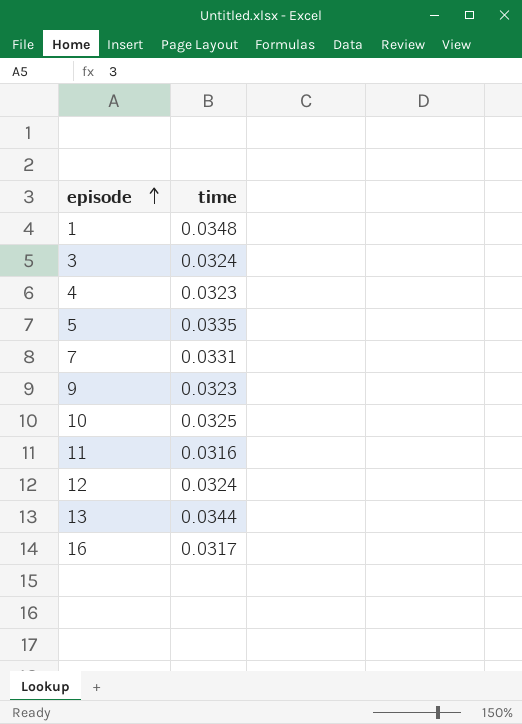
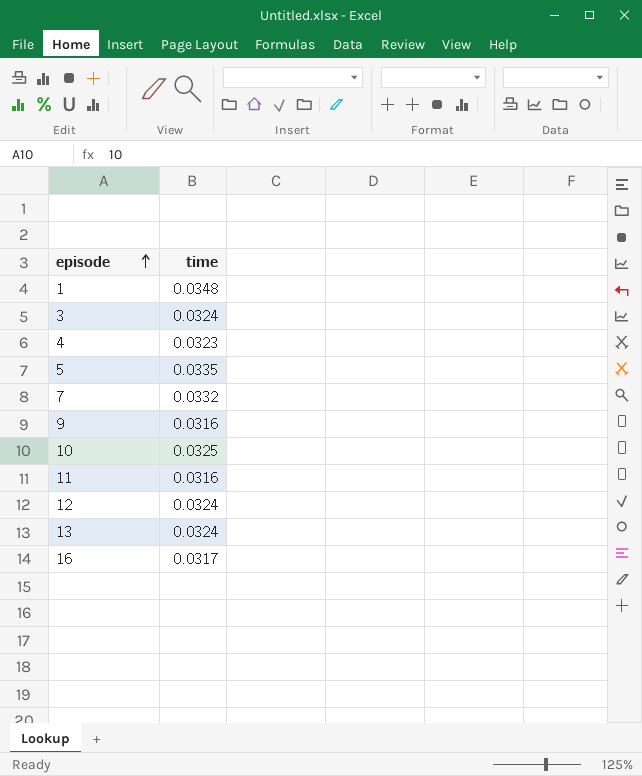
7 | time: 0.0331 -> 0.0332
9 | time: 0.0323 -> 0.0316
13 | time: 0.0344 -> 0.0324

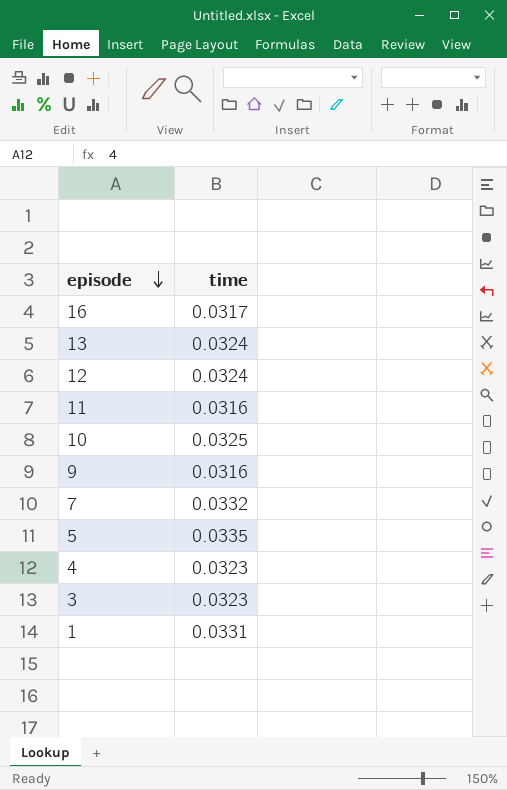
row order: episode ascending -> episode descending
3 | time: 0.0324 -> 0.0323
1 | time: 0.0348 -> 0.0331

